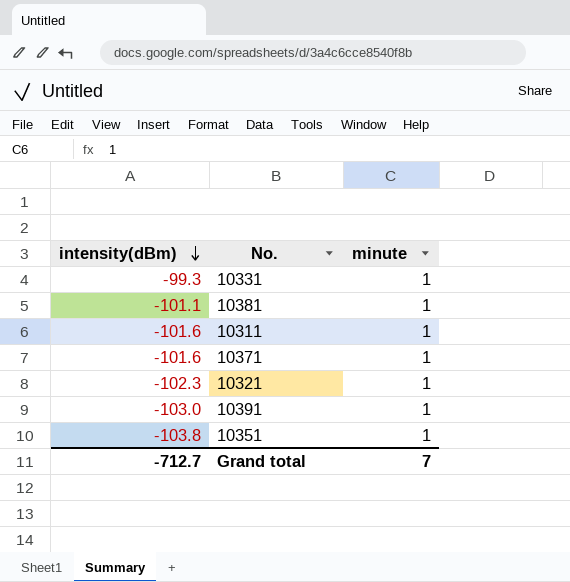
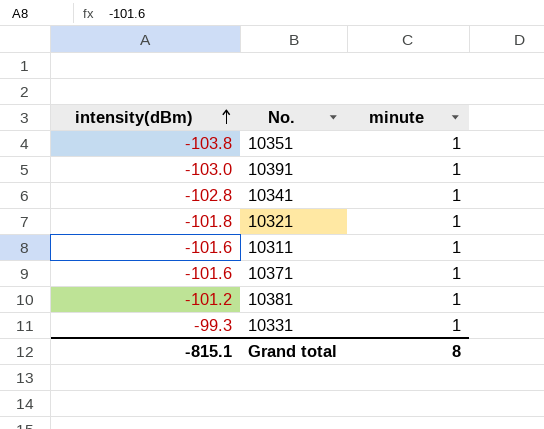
row order: intensity(dBm) descending -> intensity(dBm) ascending
row 10341: none -> -102.8 | 1
10321 | intensity(dBm): -102.3 -> -101.8
10381 | intensity(dBm): -101.1 -> -101.2
Grand total | intensity(dBm): -712.7 -> -815.1
Grand total | minute: 7 -> 8

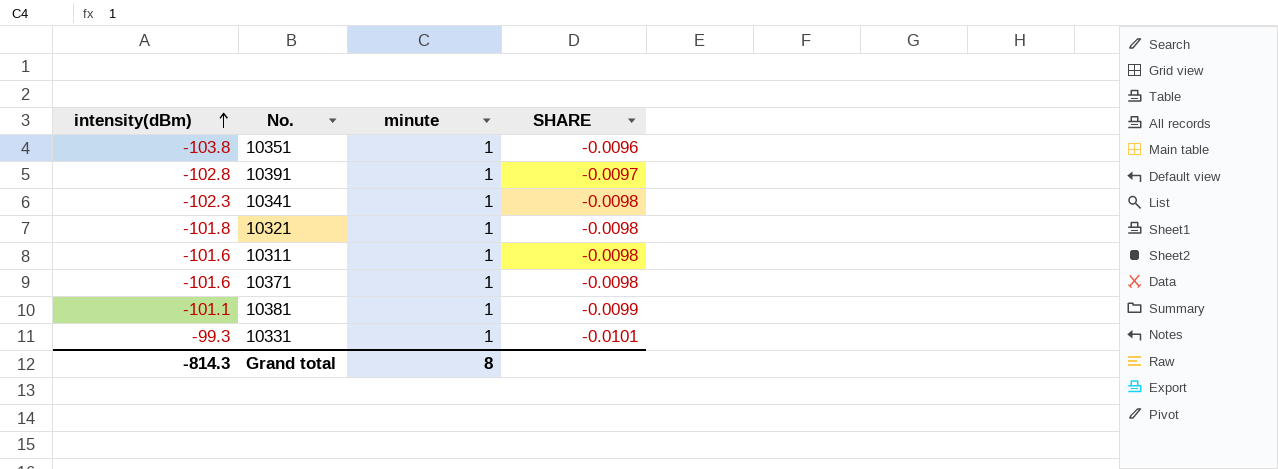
column SHARE | formula: none -> [minute] / [intensity(dBm)]
10391 | intensity(dBm): -103.0 -> -102.8
10341 | intensity(dBm): -102.8 -> -102.3
10381 | intensity(dBm): -101.2 -> -101.1
Grand total | intensity(dBm): -815.1 -> -814.3

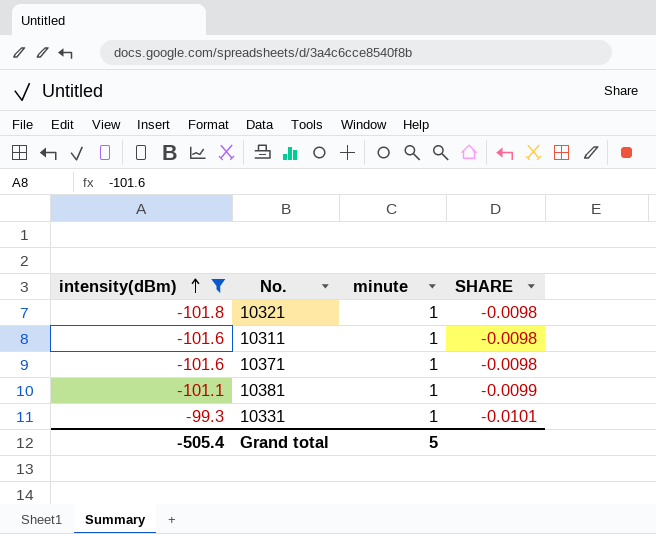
filter: none -> intensity(dBm) >= -101.8
Grand total | intensity(dBm): -814.3 -> -505.4
Grand total | minute: 8 -> 5

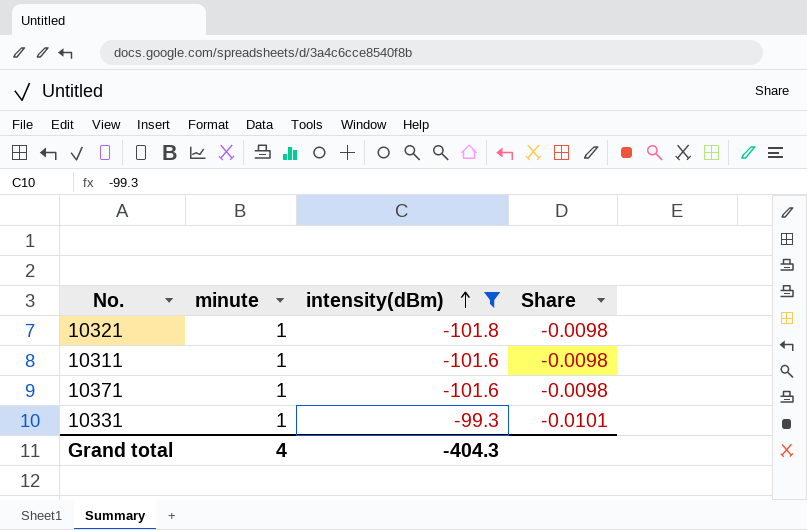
column intensity(dBm) | position: 1 -> 3
column name: SHARE -> Share
row 10381: -101.1 | 1 | -0.0099 -> none
Grand total | minute: 5 -> 4
Grand total | intensity(dBm): -505.4 -> -404.3

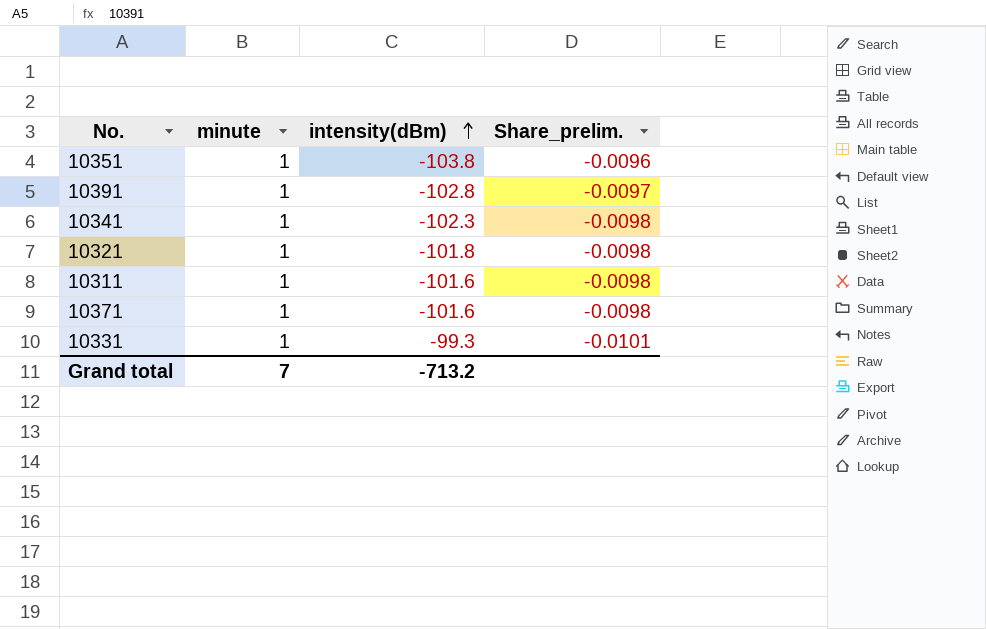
filter: intensity(dBm) >= -101.8 -> none
column name: Share -> Share_prelim.
Grand total | minute: 4 -> 7
Grand total | intensity(dBm): -404.3 -> -713.2

